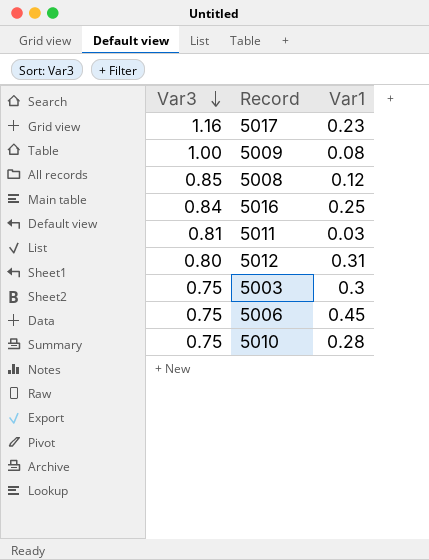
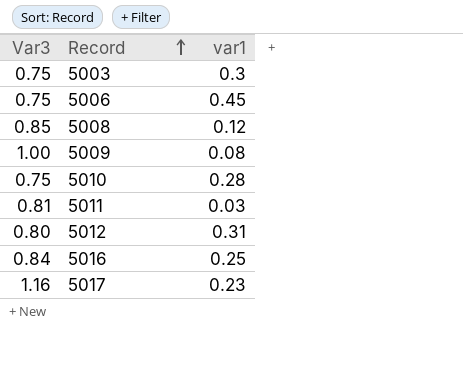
row order: Var3 descending -> Record ascending
column name: Var1 -> var1

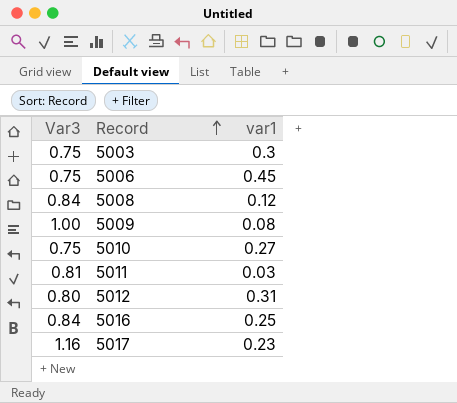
5008 | Var3: 0.85 -> 0.84
5010 | var1: 0.28 -> 0.27

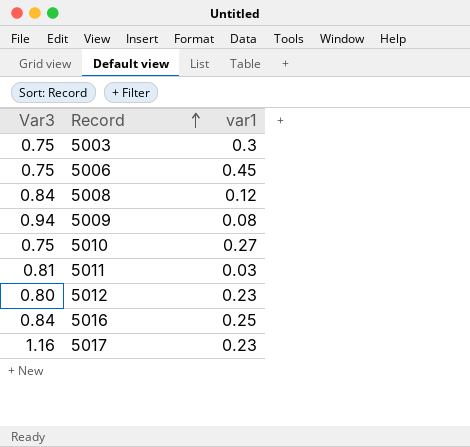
5009 | Var3: 1.00 -> 0.94
5012 | var1: 0.31 -> 0.23

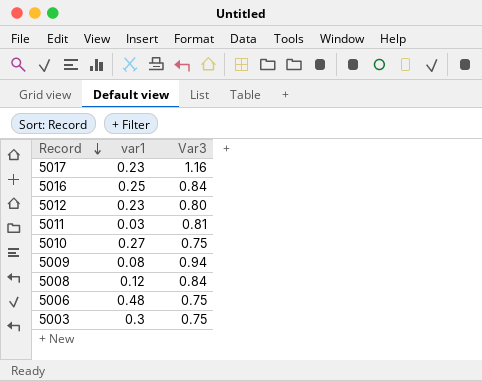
row order: Record ascending -> Record descending
column Var3 | position: 1 -> 3
5006 | var1: 0.45 -> 0.48

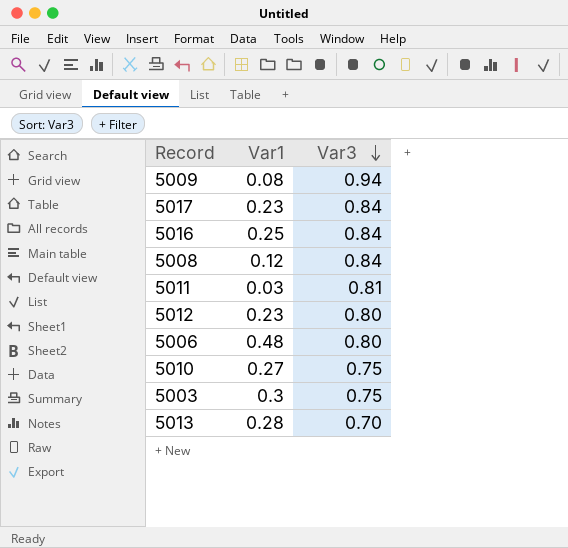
row order: Record descending -> Var3 descending
column name: var1 -> Var1
5017 | Var3: 1.16 -> 0.84
5006 | Var3: 0.75 -> 0.80
row 5013: none -> 0.28 | 0.70

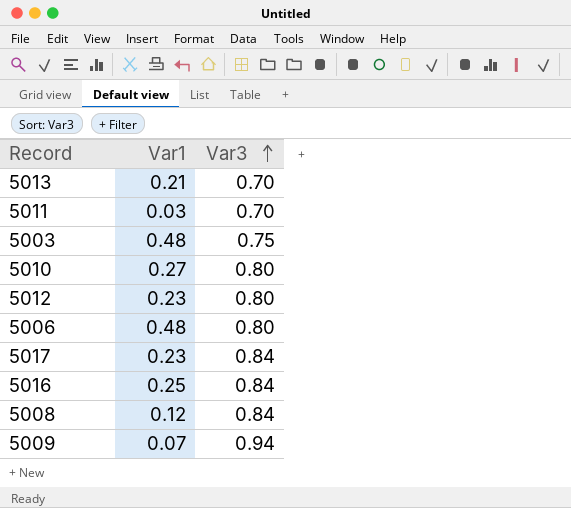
row order: Var3 descending -> Var3 ascending
5013 | Var1: 0.28 -> 0.21
5011 | Var3: 0.81 -> 0.70
5003 | Var1: 0.3 -> 0.48
5010 | Var3: 0.75 -> 0.80
5009 | Var1: 0.08 -> 0.07

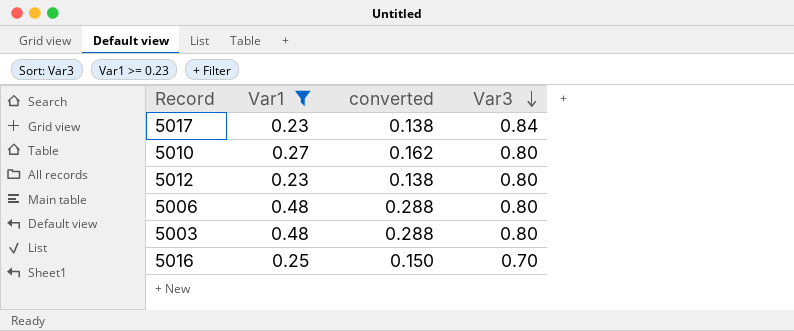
filter: none -> Var1 >= 0.23
row order: Var3 ascending -> Var3 descending
column converted | formula: none -> [Var1] * 0.6
5003 | Var3: 0.75 -> 0.80
5016 | Var3: 0.84 -> 0.70

